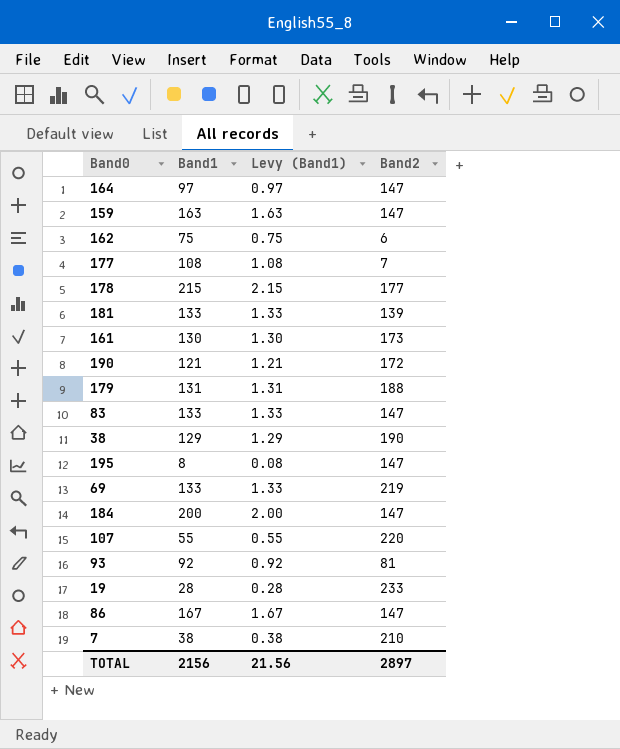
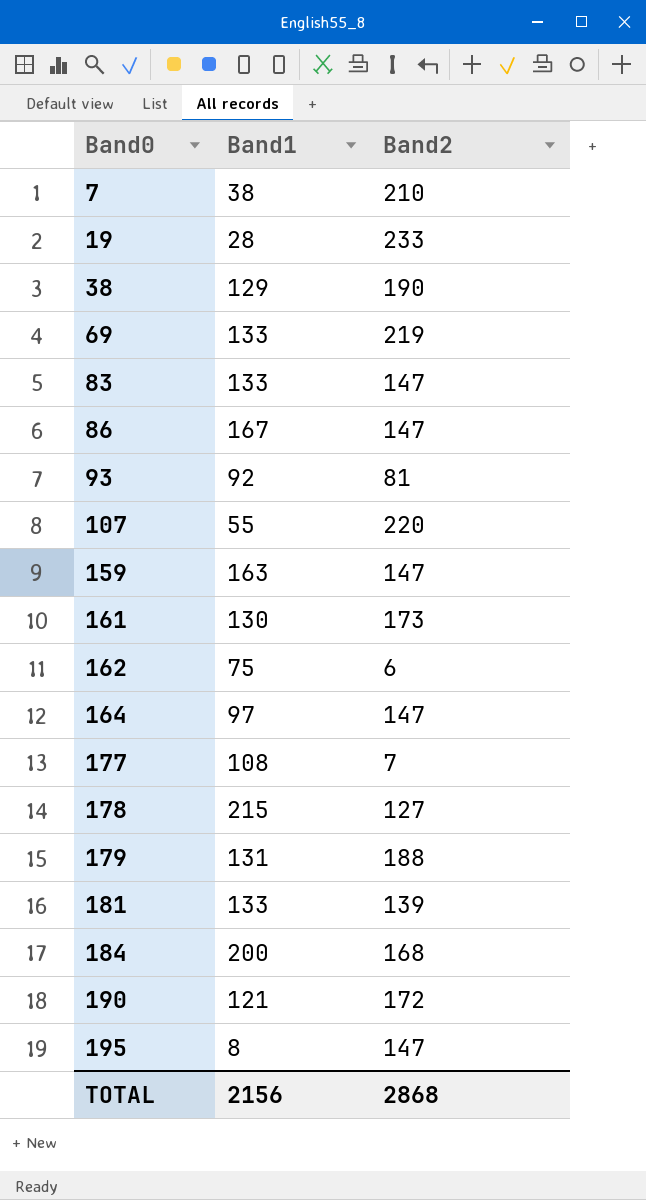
row order: none -> Band0 ascending
column Levy (Band1) | formula: [Band1] * 0.01 -> none
178 | Band2: 177 -> 127
184 | Band2: 147 -> 168
TOTAL | Band2: 2897 -> 2868

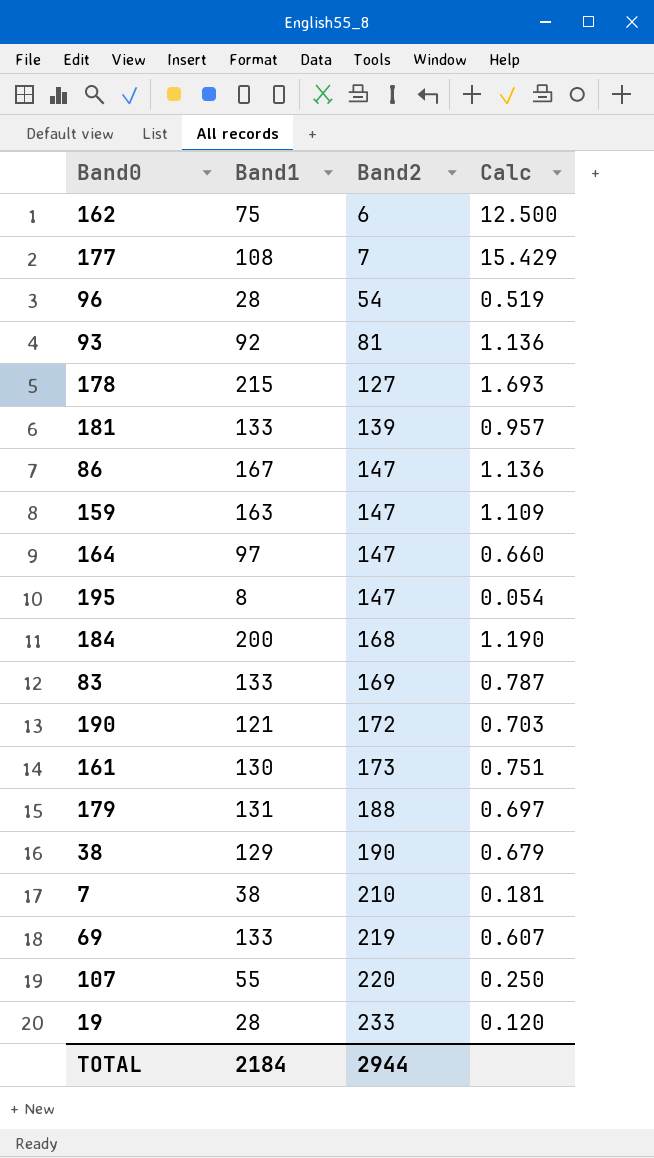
row order: Band0 ascending -> Band2 ascending
column Calc | formula: none -> [Band1] / [Band2]
row 96: none -> 28 | 54 | 0.519
83 | Band2: 147 -> 169
TOTAL | Band1: 2156 -> 2184
TOTAL | Band2: 2868 -> 2944

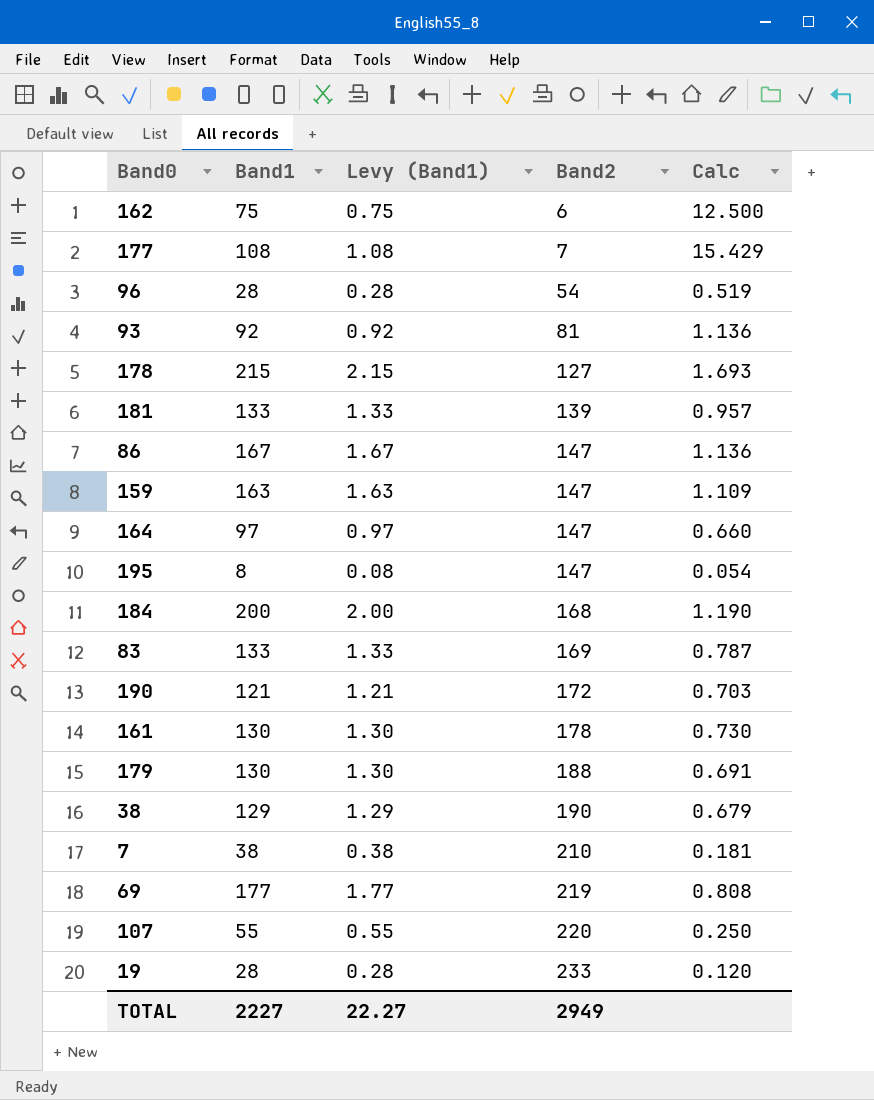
column Levy (Band1) | formula: none -> [Band1] * 0.01
161 | Band2: 173 -> 178
161 | Calc: 0.751 -> 0.730
179 | Band1: 131 -> 130
179 | Calc: 0.697 -> 0.691
69 | Band1: 133 -> 177
69 | Calc: 0.607 -> 0.808
TOTAL | Band1: 2184 -> 2227
TOTAL | Band2: 2944 -> 2949

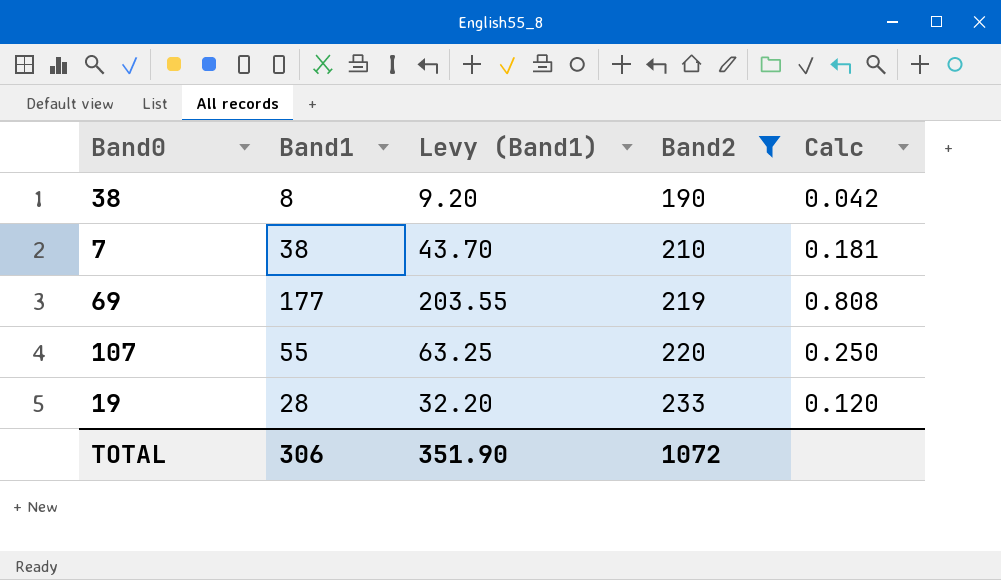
filter: none -> Band2 >= 190
column Levy (Band1) | formula: [Band1] * 0.01 -> [Band1] * 1.15
38 | Band1: 129 -> 8
38 | Calc: 0.679 -> 0.042
TOTAL | Band1: 2227 -> 306
TOTAL | Levy (Band1): 22.27 -> 351.90
TOTAL | Band2: 2949 -> 1072

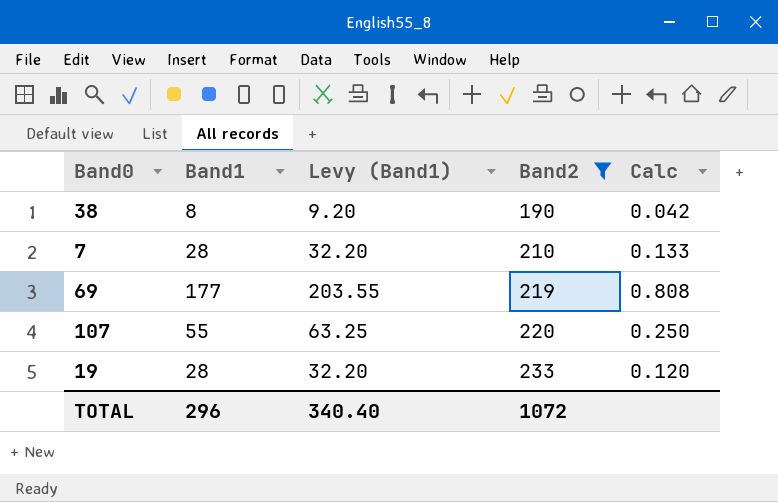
7 | Band1: 38 -> 28
7 | Levy (Band1): 43.70 -> 32.20
7 | Calc: 0.181 -> 0.133
TOTAL | Band1: 306 -> 296
TOTAL | Levy (Band1): 351.90 -> 340.40

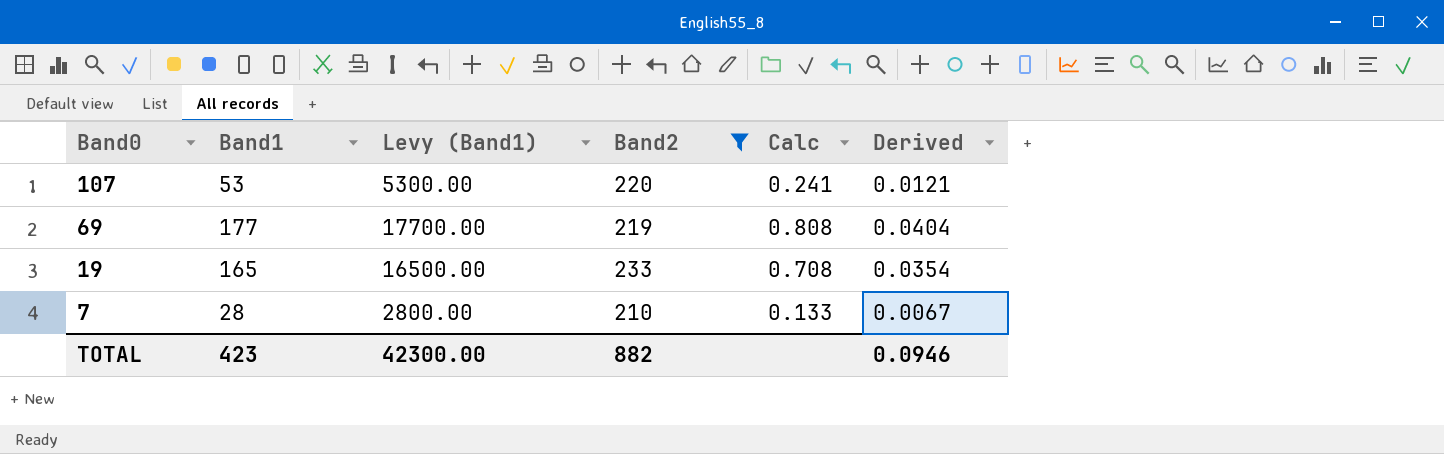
row order: Band2 ascending -> Band0 descending
column Levy (Band1) | formula: [Band1] * 1.15 -> [Band1] * 100
column Derived | formula: none -> [Calc] * 0.05
row 38: 8 | 9.20 | 190 | 0.042 -> none
107 | Band1: 55 -> 53
107 | Calc: 0.250 -> 0.241
19 | Band1: 28 -> 165
19 | Calc: 0.120 -> 0.708
TOTAL | Band1: 296 -> 423
TOTAL | Levy (Band1): 340.40 -> 42300.00
TOTAL | Band2: 1072 -> 882

